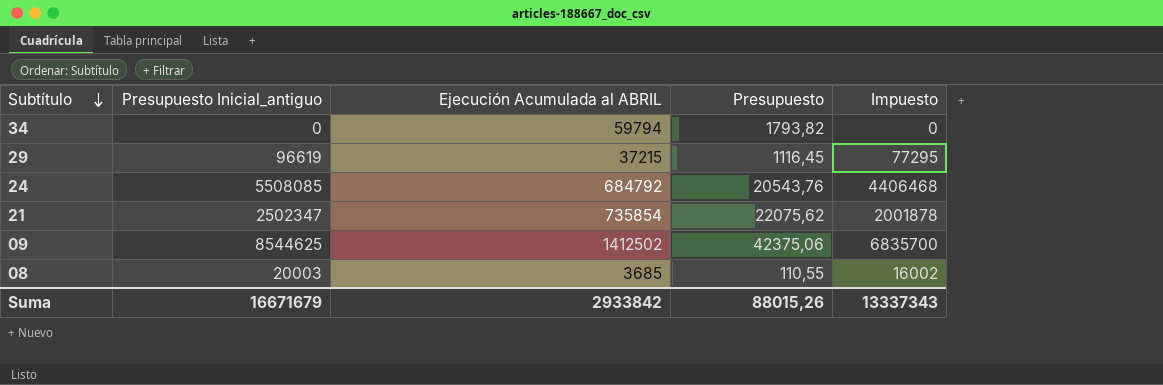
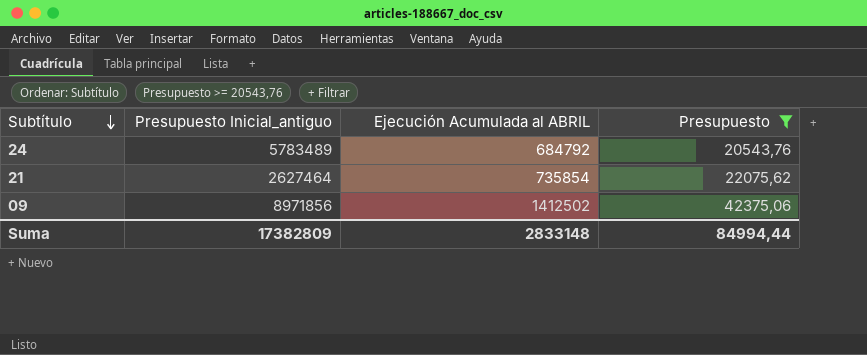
filter: none -> Presupuesto >= 20543,76
column Impuesto | formula: [Presupuesto Inicial_antiguo] * 0,8 -> none
24 | Presupuesto Inicial_antiguo: 5508085 -> 5783489
21 | Presupuesto Inicial_antiguo: 2502347 -> 2627464
09 | Presupuesto Inicial_antiguo: 8544625 -> 8971856
Suma | Presupuesto Inicial_antiguo: 16671679 -> 17382809
Suma | Ejecución Acumulada al ABRIL: 2933842 -> 2833148
Suma | Presupuesto: 88015,26 -> 84994,44

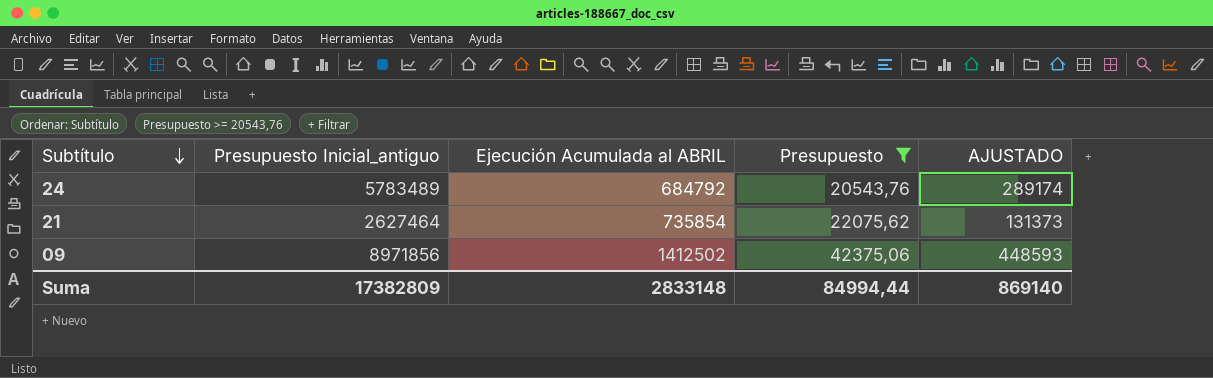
column AJUSTADO | formula: none -> [Presupuesto Inicial_antiguo] * 0,05

